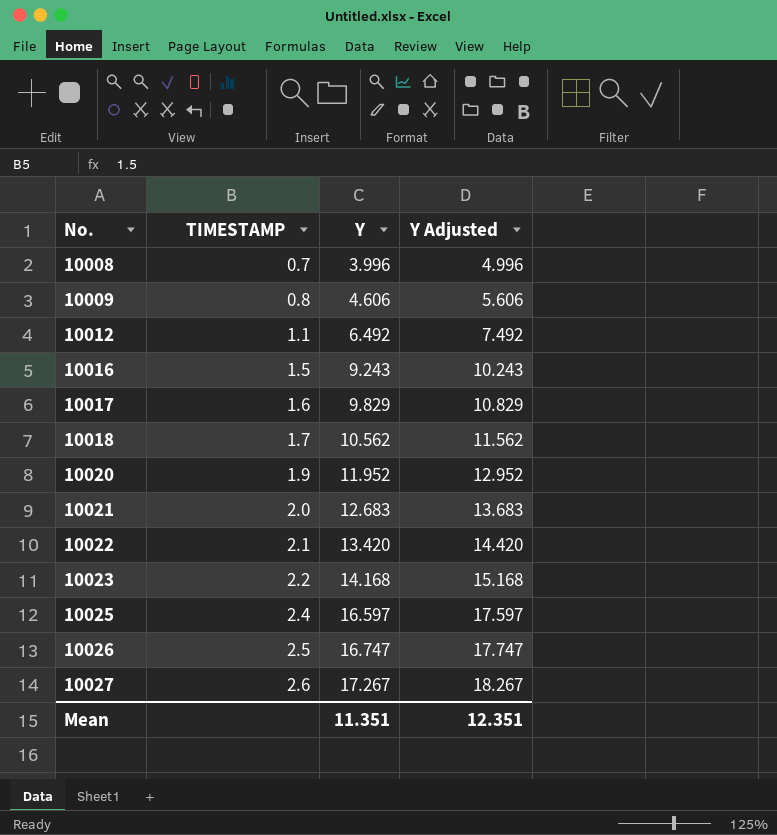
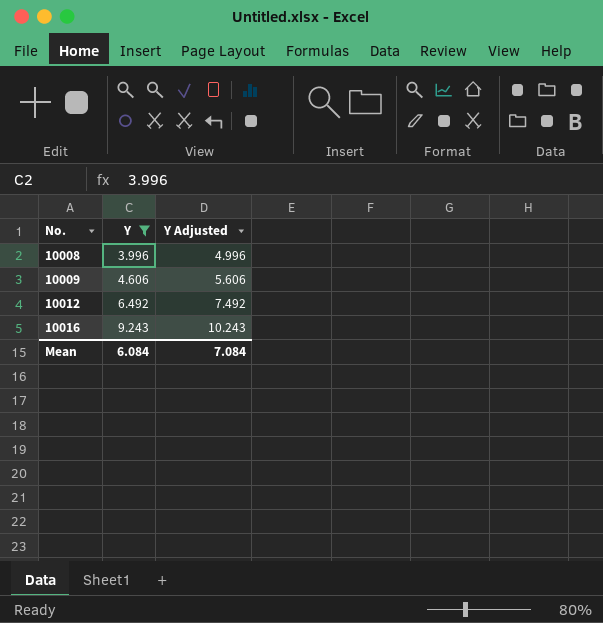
filter: none -> Y <= 9.243
column TIMESTAMP | position: 2 -> none
Mean | Y: 11.351 -> 6.084
Mean | Y Adjusted: 12.351 -> 7.084

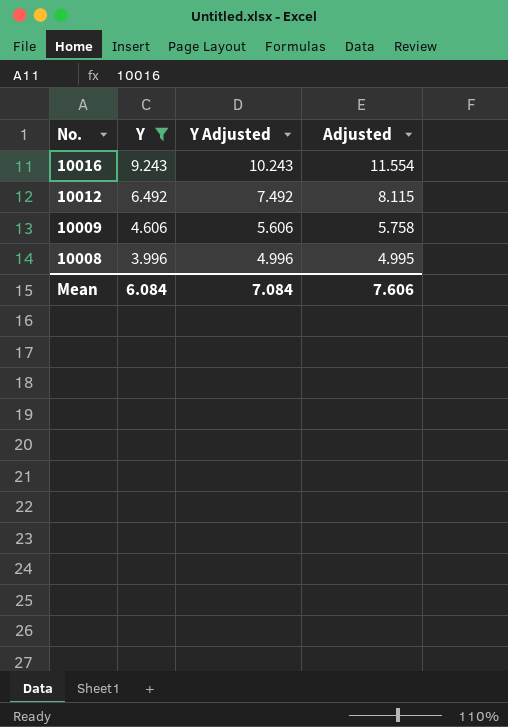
row order: No. ascending -> No. descending
column Adjusted | formula: none -> [Y] * 1.25

